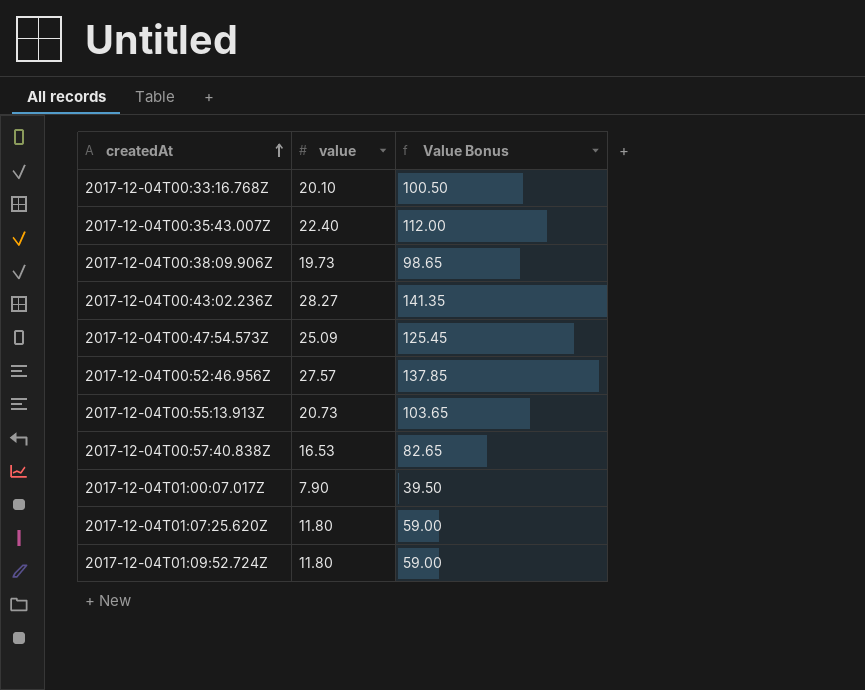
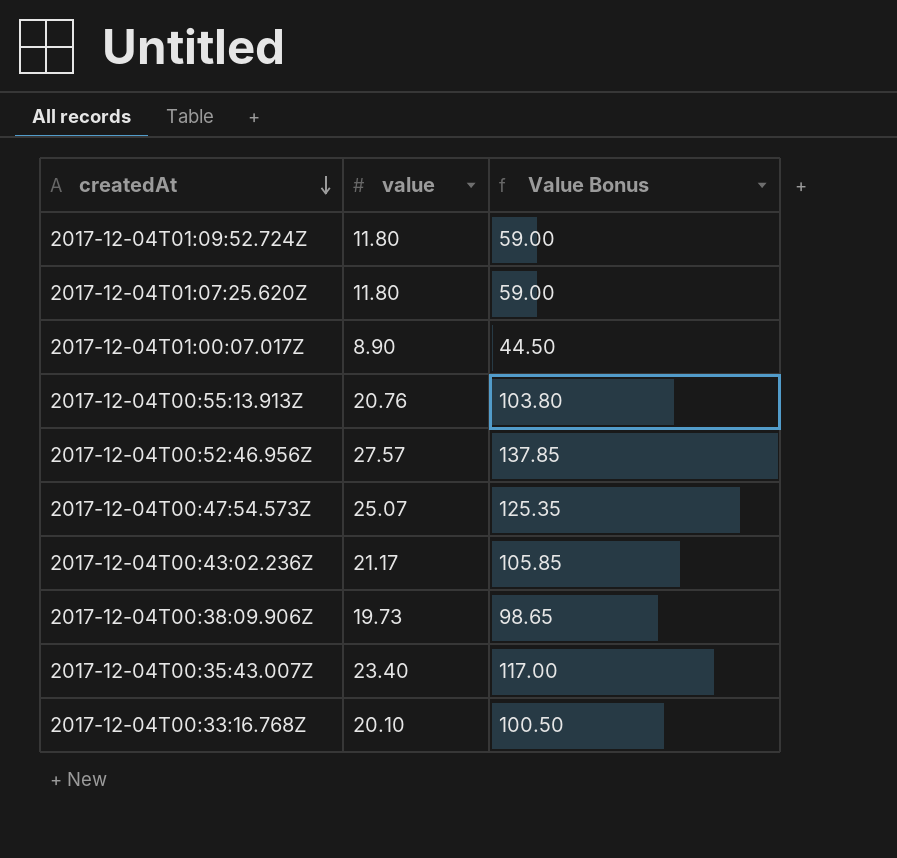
row order: createdAt ascending -> createdAt descending
row 2017-12-04T00:57:40.838Z: 16.53 | 82.65 -> none
2017-12-04T01:00:07.017Z | value: 7.90 -> 8.90
2017-12-04T01:00:07.017Z | Value Bonus: 39.50 -> 44.50
2017-12-04T00:55:13.913Z | value: 20.73 -> 20.76
2017-12-04T00:55:13.913Z | Value Bonus: 103.65 -> 103.80
2017-12-04T00:47:54.573Z | value: 25.09 -> 25.07
2017-12-04T00:47:54.573Z | Value Bonus: 125.45 -> 125.35
2017-12-04T00:43:02.236Z | value: 28.27 -> 21.17
2017-12-04T00:43:02.236Z | Value Bonus: 141.35 -> 105.85
2017-12-04T00:35:43.007Z | value: 22.40 -> 23.40
2017-12-04T00:35:43.007Z | Value Bonus: 112.00 -> 117.00

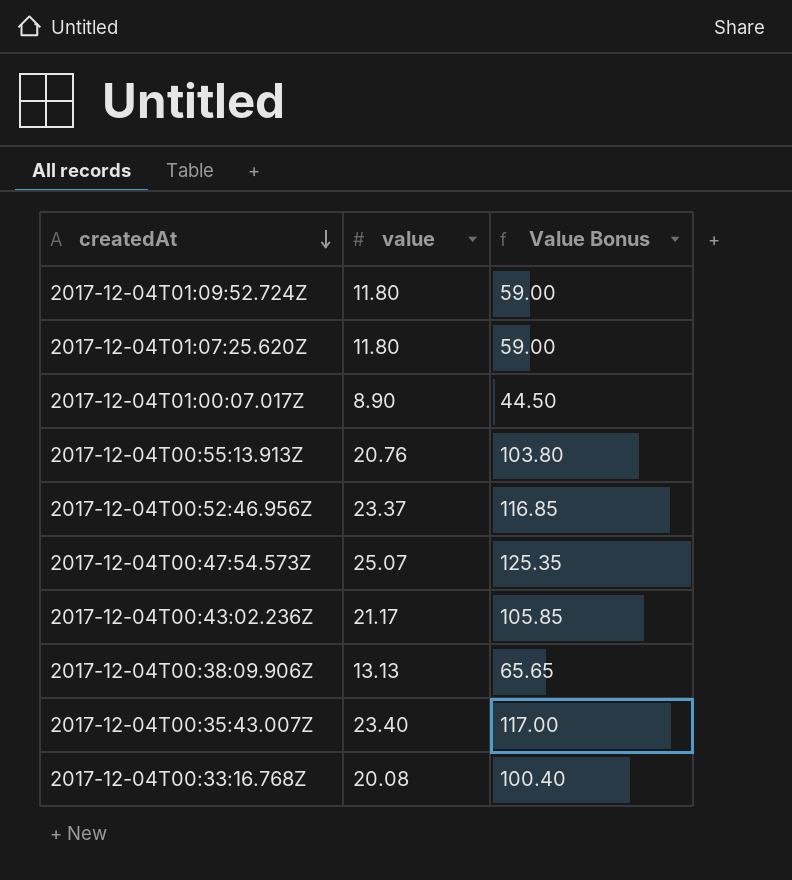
2017-12-04T00:52:46.956Z | value: 27.57 -> 23.37
2017-12-04T00:52:46.956Z | Value Bonus: 137.85 -> 116.85
2017-12-04T00:38:09.906Z | value: 19.73 -> 13.13
2017-12-04T00:38:09.906Z | Value Bonus: 98.65 -> 65.65
2017-12-04T00:33:16.768Z | value: 20.10 -> 20.08
2017-12-04T00:33:16.768Z | Value Bonus: 100.50 -> 100.40

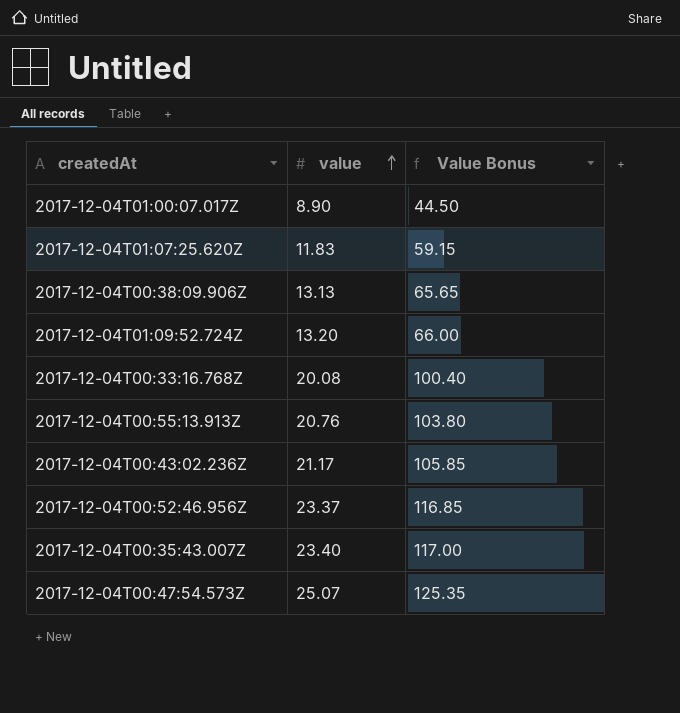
row order: createdAt descending -> value ascending
2017-12-04T01:07:25.620Z | value: 11.80 -> 11.83
2017-12-04T01:07:25.620Z | Value Bonus: 59.00 -> 59.15
2017-12-04T01:09:52.724Z | value: 11.80 -> 13.20
2017-12-04T01:09:52.724Z | Value Bonus: 59.00 -> 66.00

